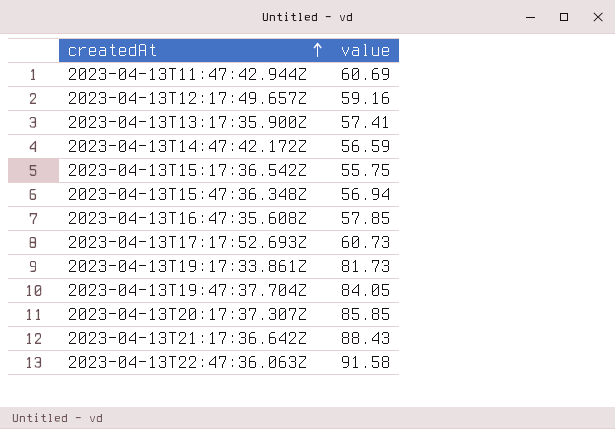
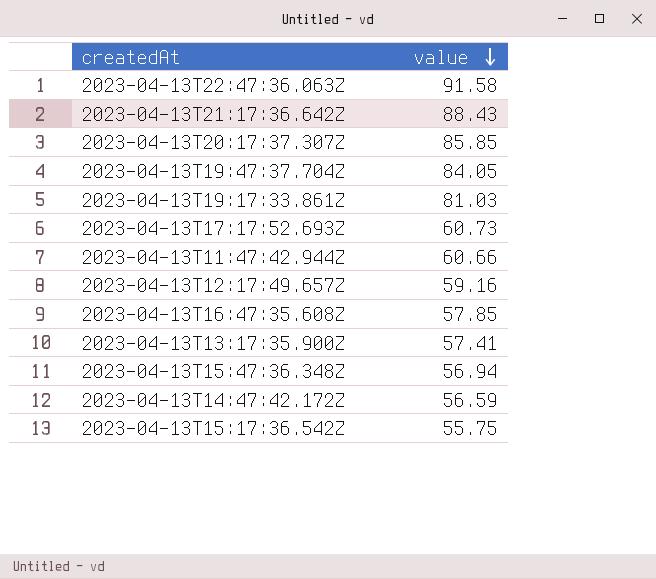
row order: createdAt ascending -> value descending
2023-04-13T19:17:33.861Z | value: 81.73 -> 81.03
2023-04-13T11:47:42.944Z | value: 60.69 -> 60.66

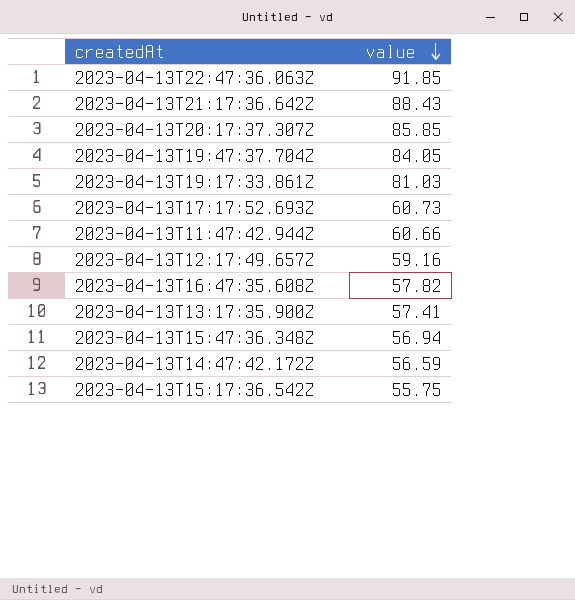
2023-04-13T22:47:36.063Z | value: 91.58 -> 91.85
2023-04-13T16:47:35.608Z | value: 57.85 -> 57.82

